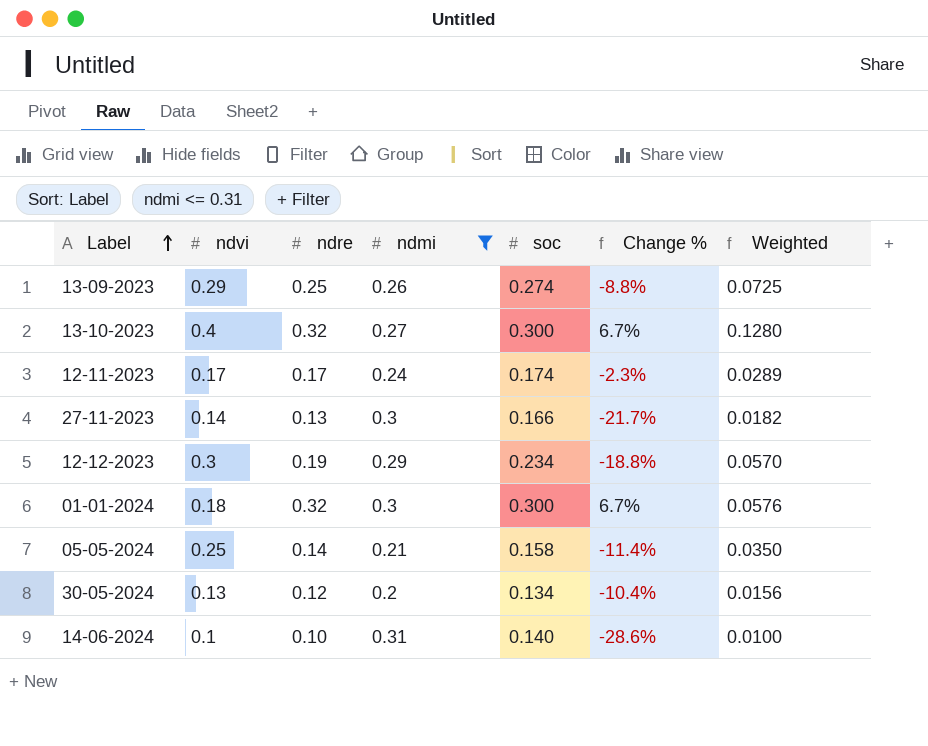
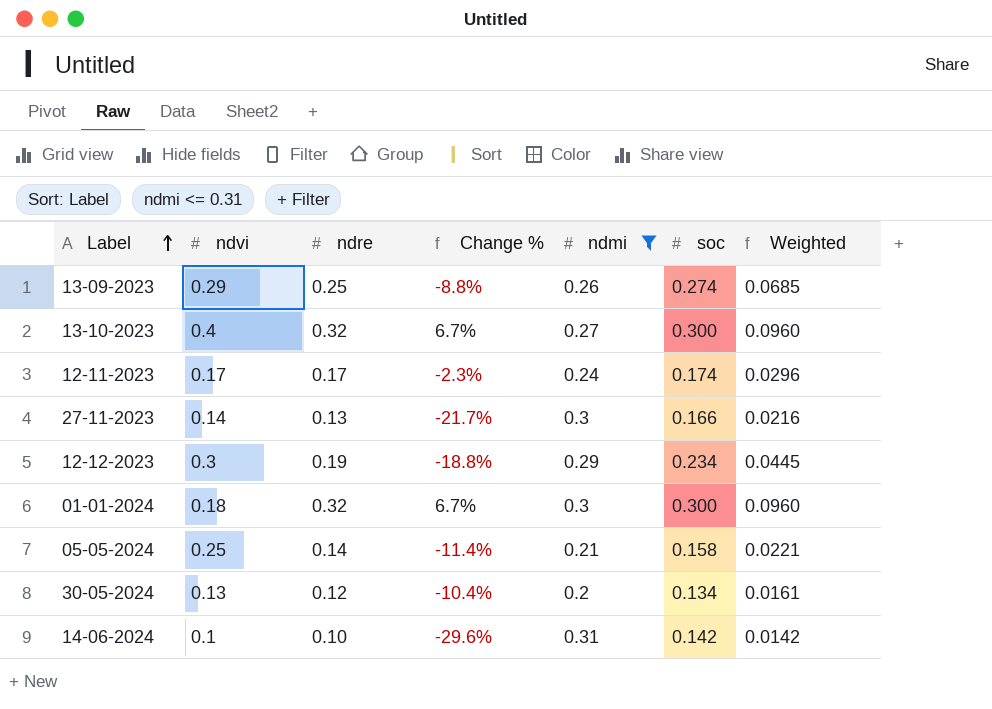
column Change % | position: 6 -> 4
column Weighted | formula: [ndvi] * [ndre] -> [ndre] * [soc]
14-06-2024 | Change %: -28.6% -> -29.6%
14-06-2024 | soc: 0.140 -> 0.142

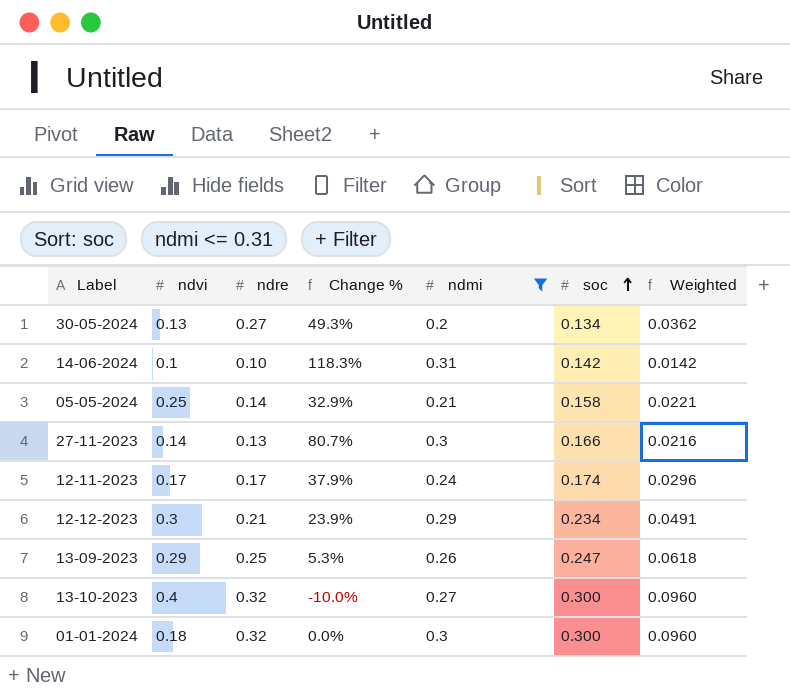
row order: Label ascending -> soc ascending
column Change % | formula: ([ndre] - [soc]) / [soc] -> ([ndmi] - [soc]) / [soc]
30-05-2024 | ndre: 0.12 -> 0.27
30-05-2024 | Weighted: 0.0161 -> 0.0362
12-12-2023 | ndre: 0.19 -> 0.21
12-12-2023 | Weighted: 0.0445 -> 0.0491
13-09-2023 | soc: 0.274 -> 0.247
13-09-2023 | Weighted: 0.0685 -> 0.0618

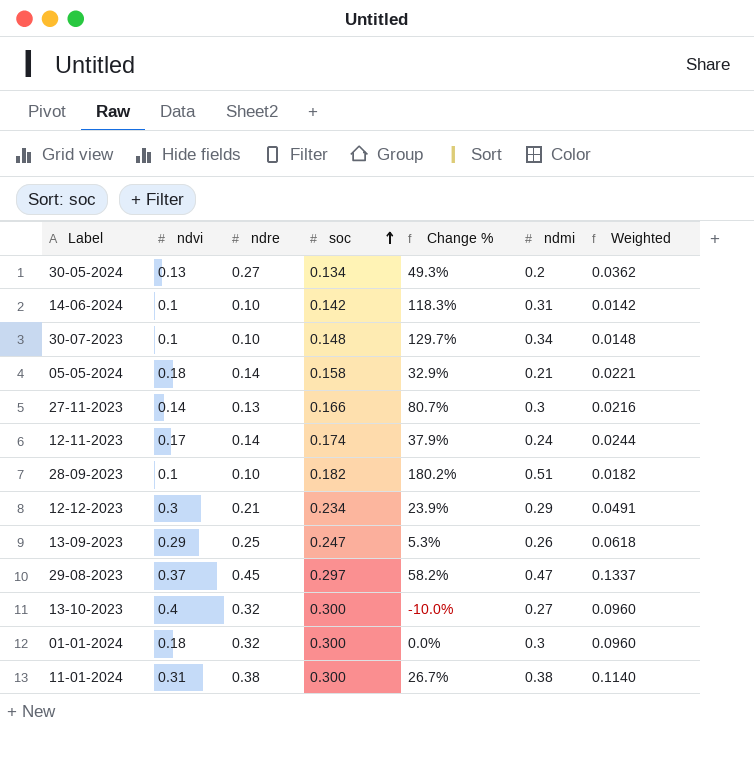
filter: ndmi <= 0.31 -> none
column soc | position: 6 -> 4
05-05-2024 | ndvi: 0.25 -> 0.18
12-11-2023 | ndre: 0.17 -> 0.14
12-11-2023 | Weighted: 0.0296 -> 0.0244

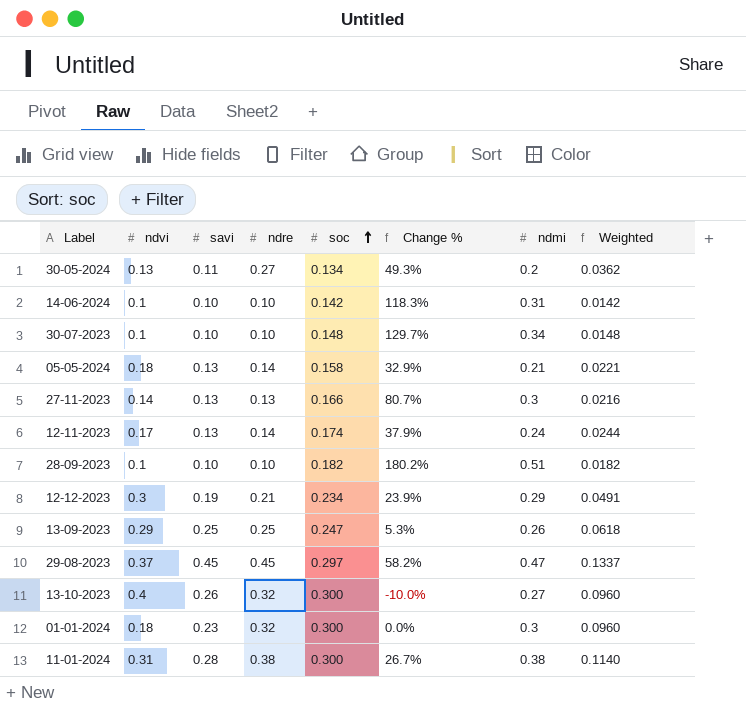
column savi | position: none -> 3

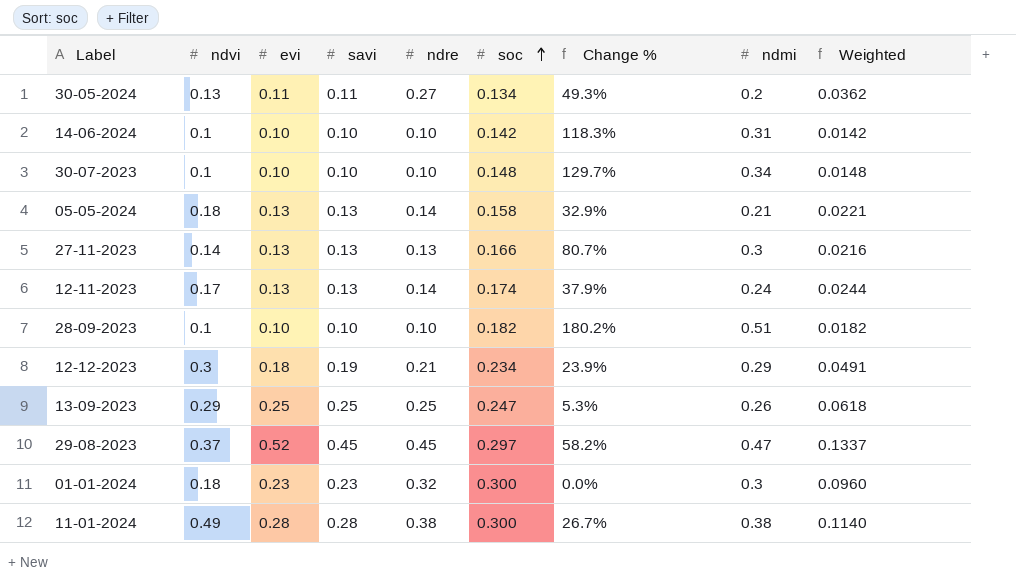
column evi | position: none -> 3
row 13-10-2023: 0.4 | 0.26 | 0.32 | 0.300 | -10.0% | 0.27 | 0.0960 -> none
11-01-2024 | ndvi: 0.31 -> 0.49

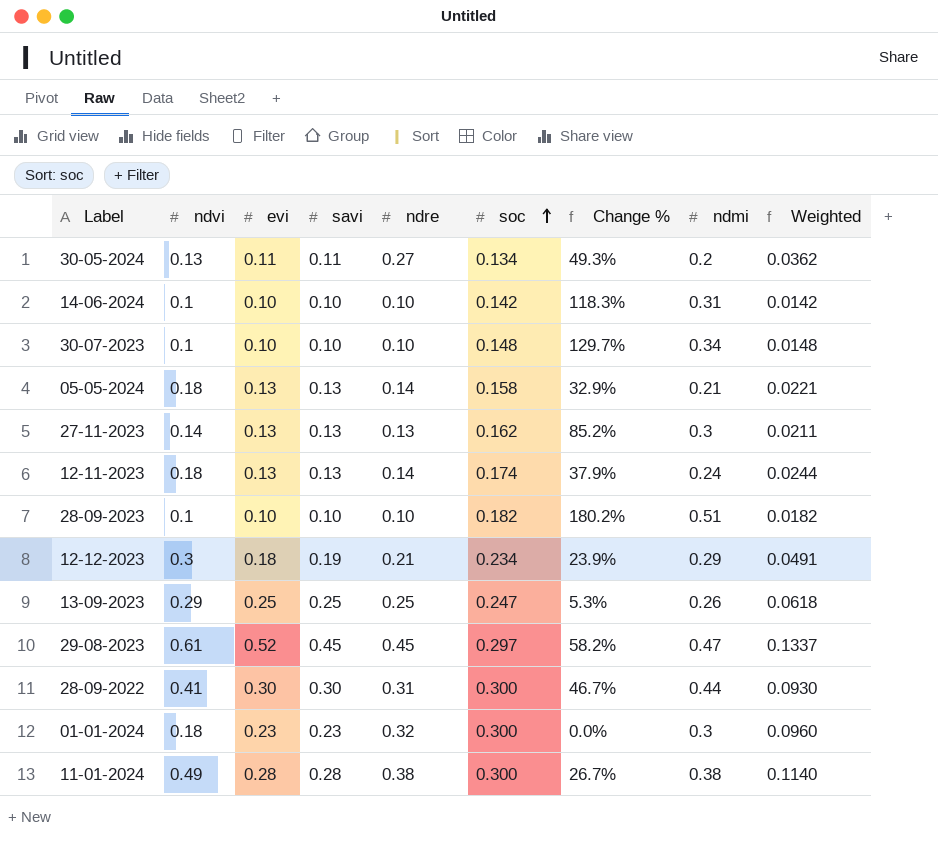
27-11-2023 | soc: 0.166 -> 0.162
27-11-2023 | Change %: 80.7% -> 85.2%
27-11-2023 | Weighted: 0.0216 -> 0.0211
12-11-2023 | ndvi: 0.17 -> 0.18
29-08-2023 | ndvi: 0.37 -> 0.61
row 28-09-2022: none -> 0.41 | 0.30 | 0.30 | 0.31 | 0.300 | 46.7% | 0.44 | 0.0930

